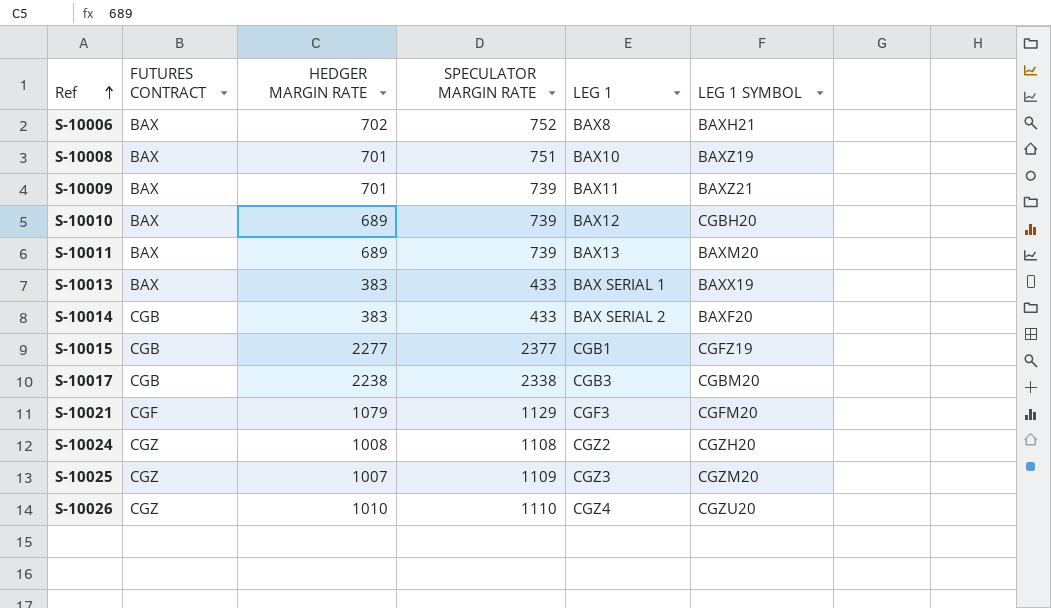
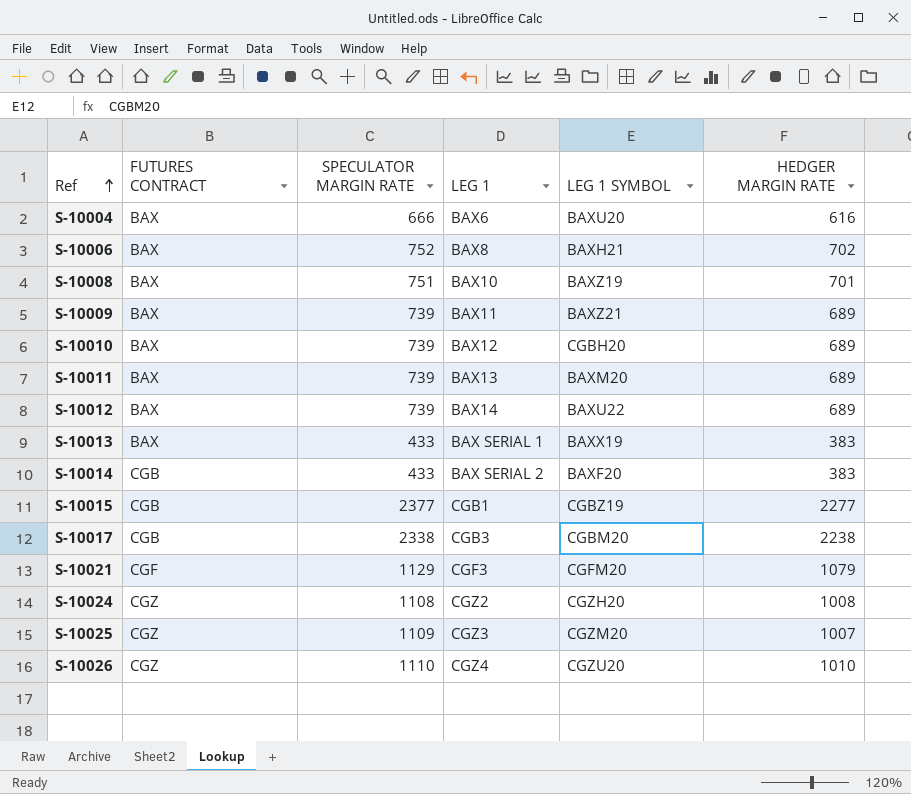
column HEDGER MARGIN RATE | position: 3 -> 6
row S-10004: none -> BAX | 666 | BAX6 | BAXU20 | 616
S-10009 | HEDGER MARGIN RATE: 701 -> 689
row S-10012: none -> BAX | 739 | BAX14 | BAXU22 | 689
S-10015 | LEG 1 SYMBOL: CGFZ19 -> CGBZ19

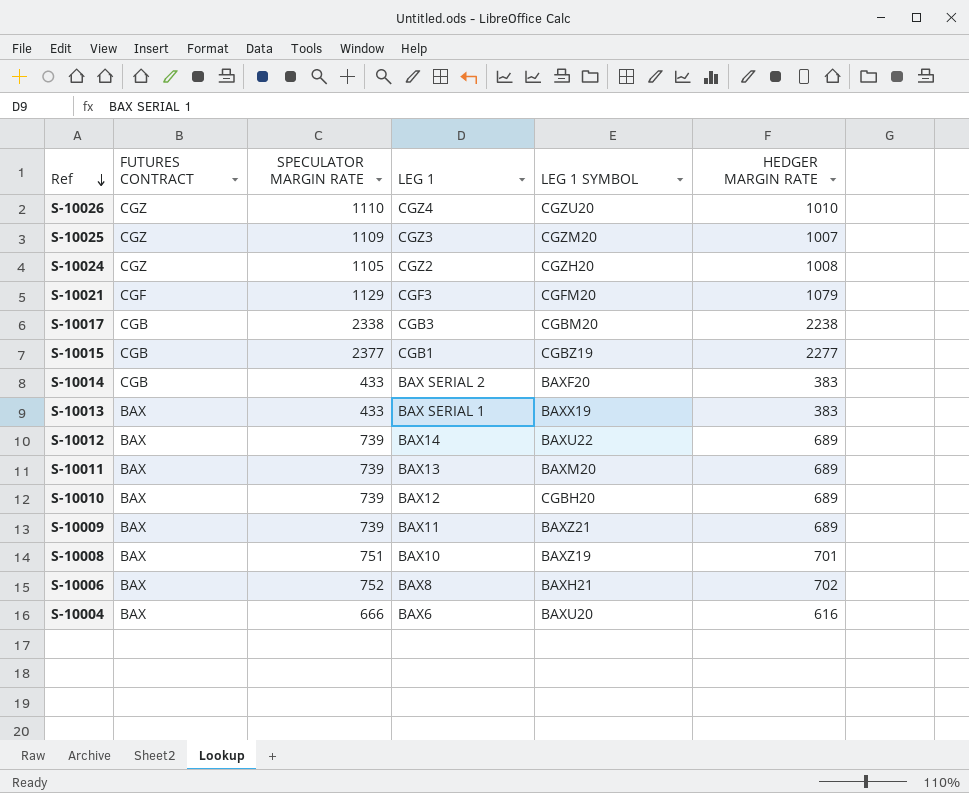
row order: Ref ascending -> Ref descending
S-10024 | SPECULATOR MARGIN RATE: 1108 -> 1105

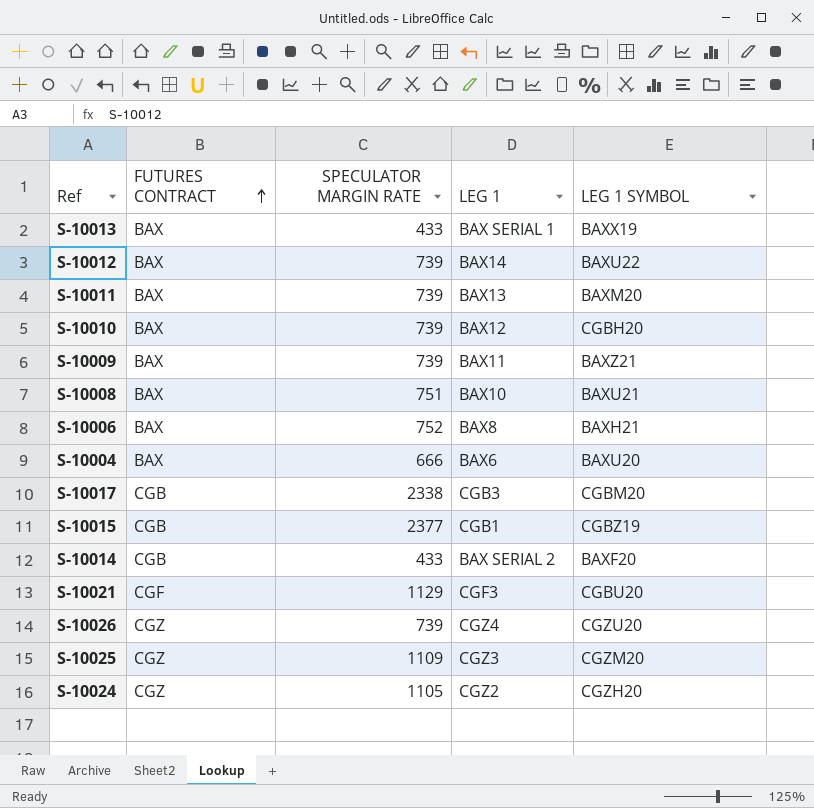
row order: Ref descending -> FUTURES CONTRACT ascending
column HEDGER MARGIN RATE | position: 6 -> none
S-10008 | LEG 1 SYMBOL: BAXZ19 -> BAXU21
S-10021 | LEG 1 SYMBOL: CGFM20 -> CGBU20
S-10026 | SPECULATOR MARGIN RATE: 1110 -> 739

